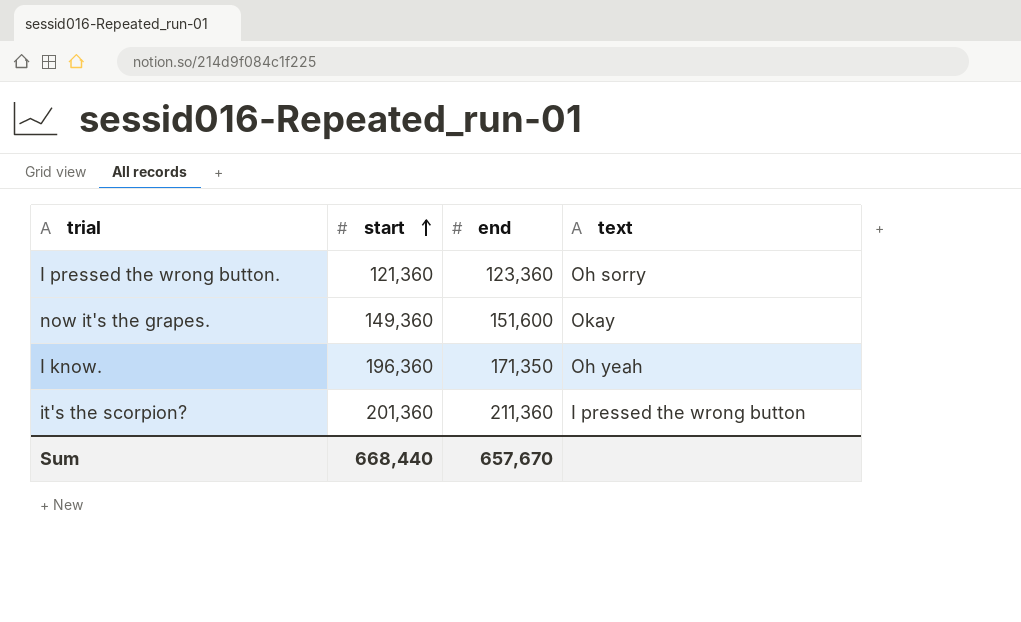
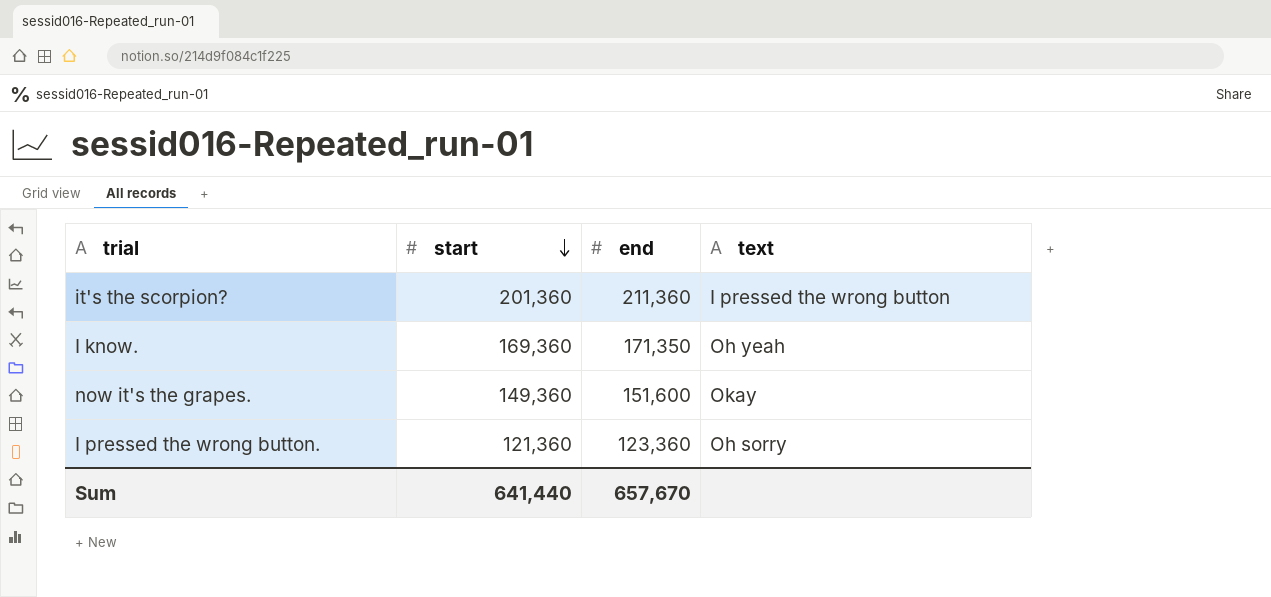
row order: start ascending -> start descending
I know. | start: 196,360 -> 169,360
Sum | start: 668,440 -> 641,440

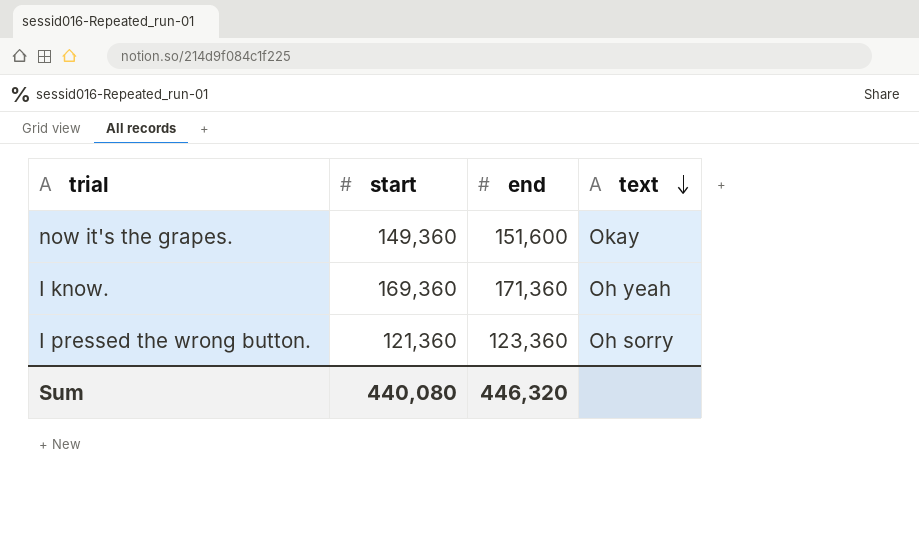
row order: start descending -> text descending
row it's the scorpion?: 201,360 | 211,360 | I pressed the wrong button -> none
I know. | end: 171,350 -> 171,360
Sum | start: 641,440 -> 440,080
Sum | end: 657,670 -> 446,320

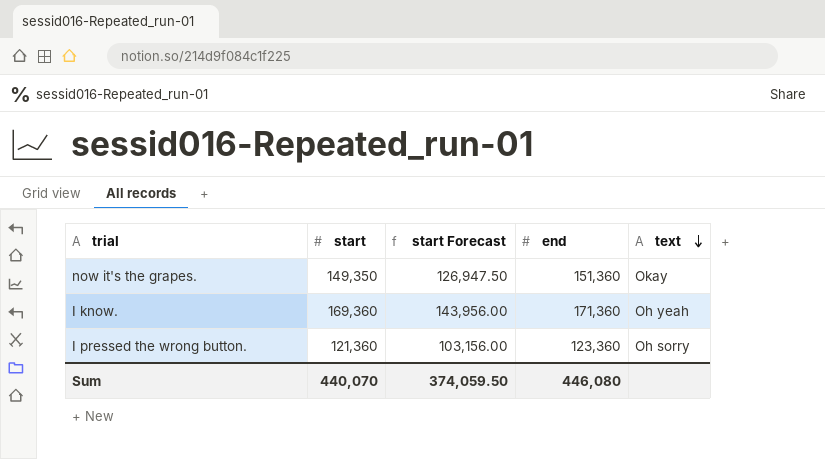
column start Forecast | formula: none -> [start] * 0.85
now it's the grapes. | start: 149,360 -> 149,350
now it's the grapes. | end: 151,600 -> 151,360
Sum | start: 440,080 -> 440,070
Sum | end: 446,320 -> 446,080

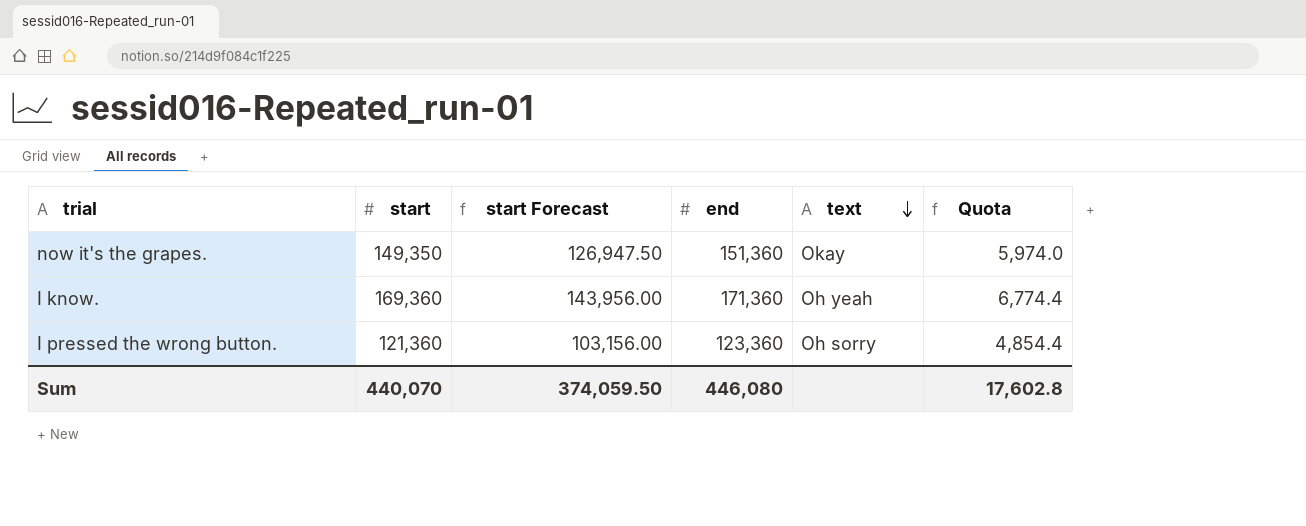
column Quota | formula: none -> [start] * 0.04

